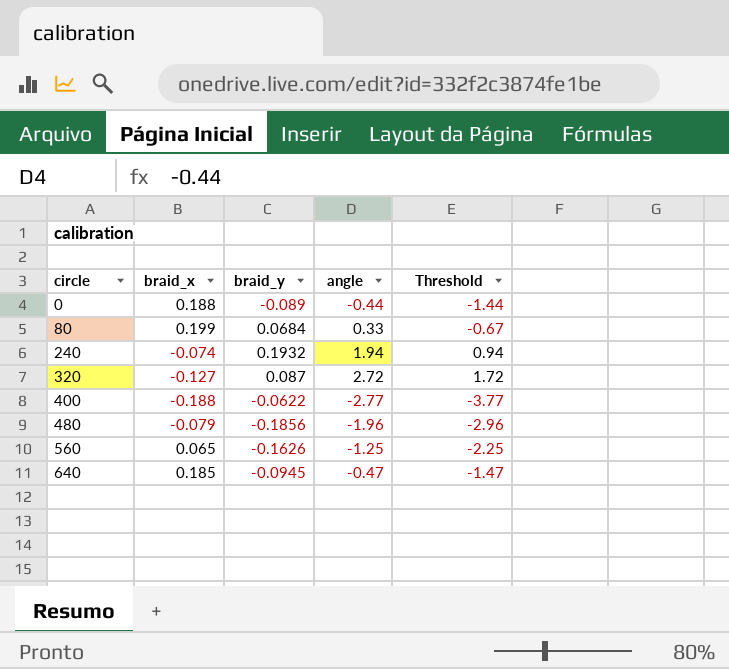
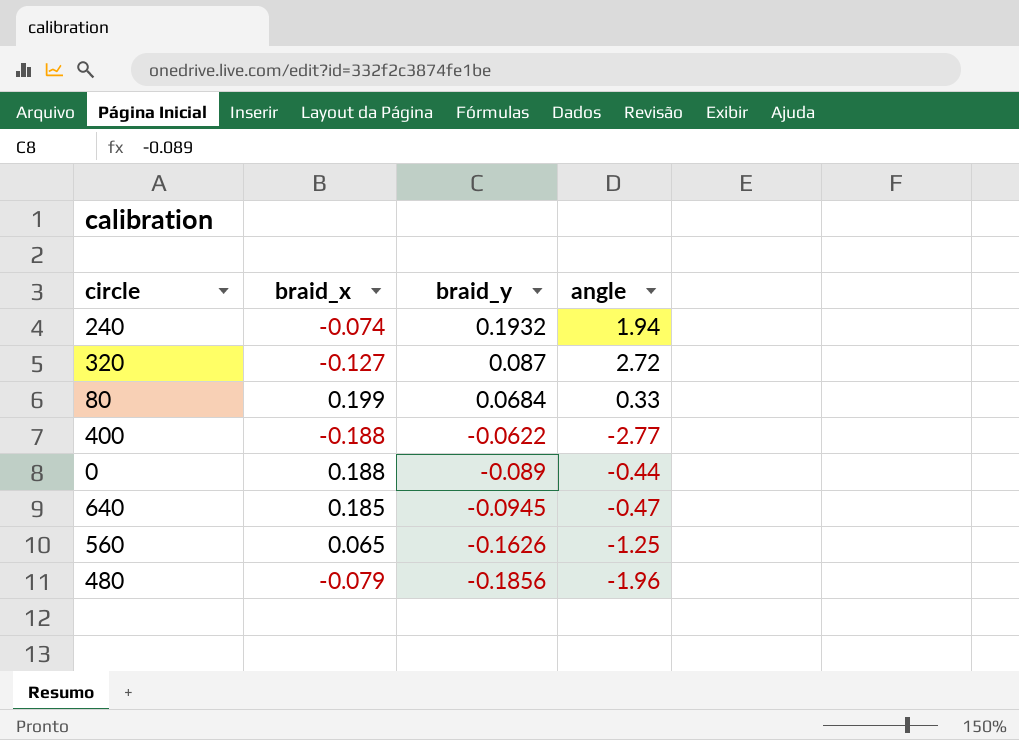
row order: circle ascending -> braid_y descending
column Threshold | formula: [angle] - 1 -> none

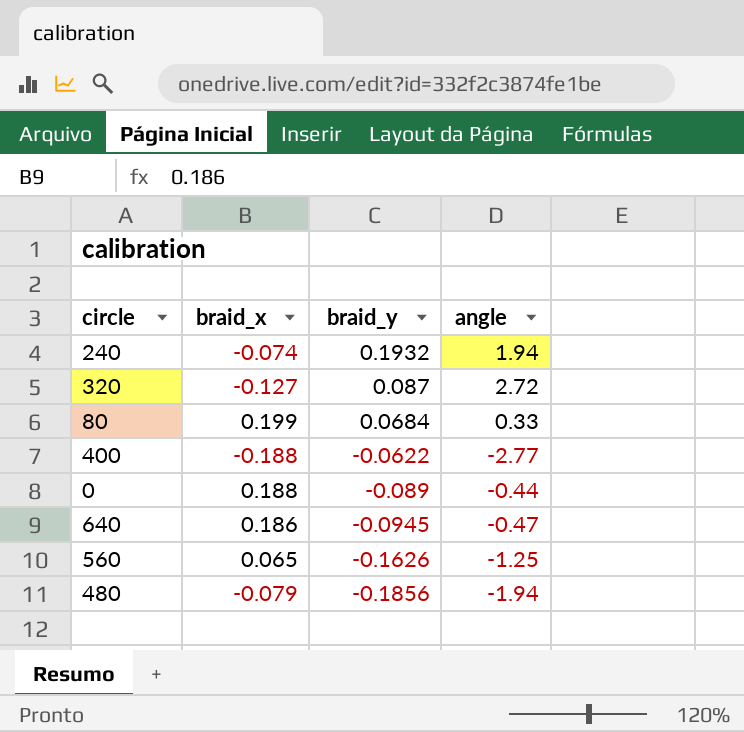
640 | braid_x: 0.185 -> 0.186
480 | angle: -1.96 -> -1.94

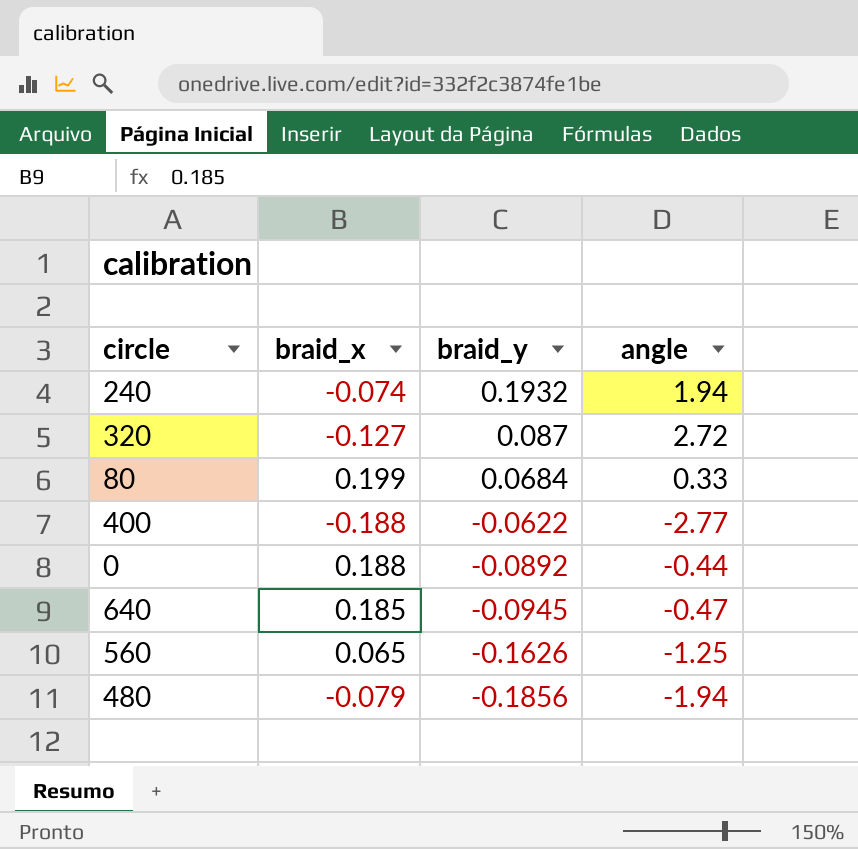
0 | braid_y: -0.089 -> -0.0892
640 | braid_x: 0.186 -> 0.185

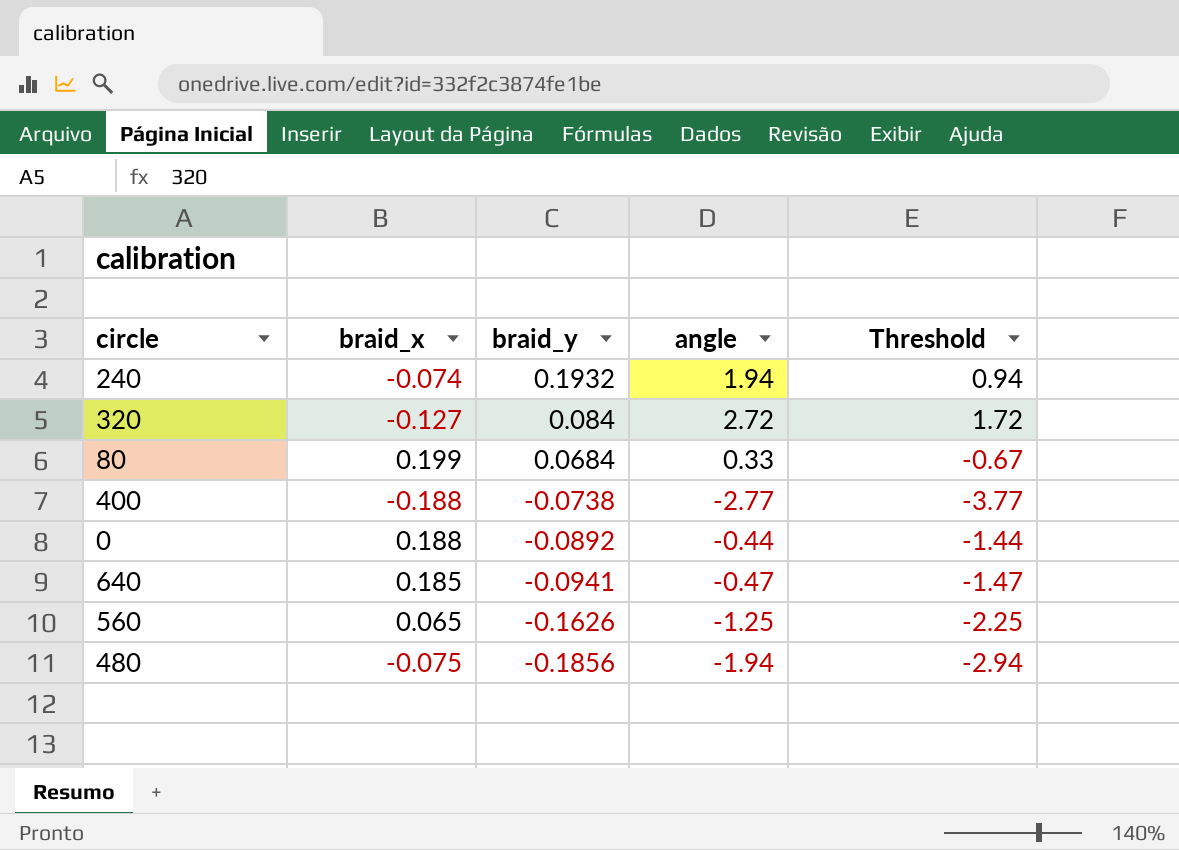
column Threshold | formula: none -> [angle] - 1
320 | braid_y: 0.087 -> 0.084
400 | braid_y: -0.0622 -> -0.0738
640 | braid_y: -0.0945 -> -0.0941
480 | braid_x: -0.079 -> -0.075

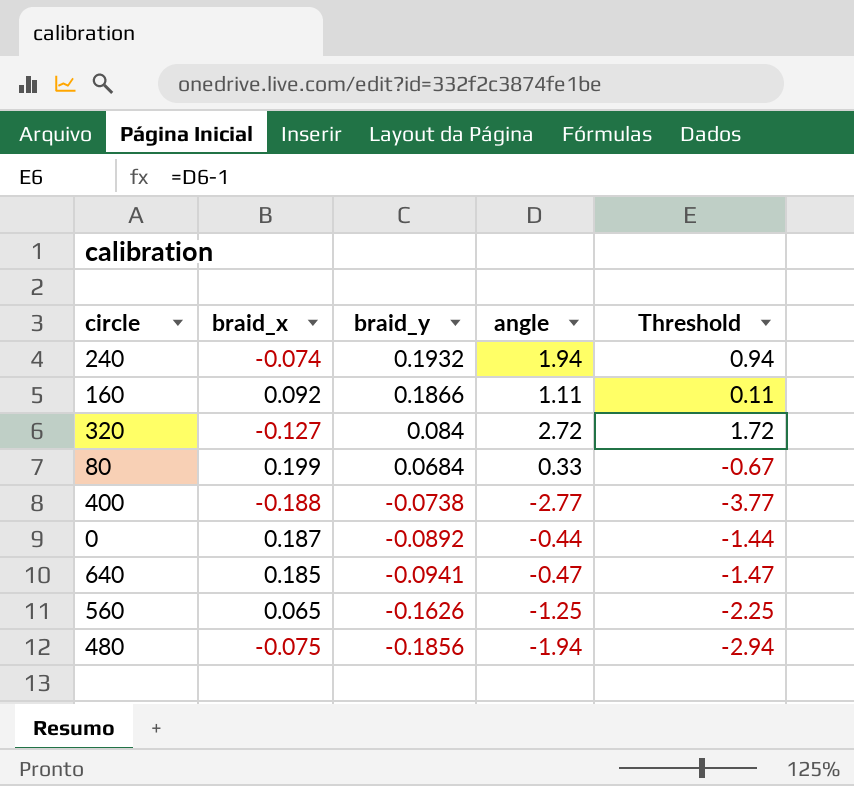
row 160: none -> 0.092 | 0.1866 | 1.11 | 0.11
0 | braid_x: 0.188 -> 0.187

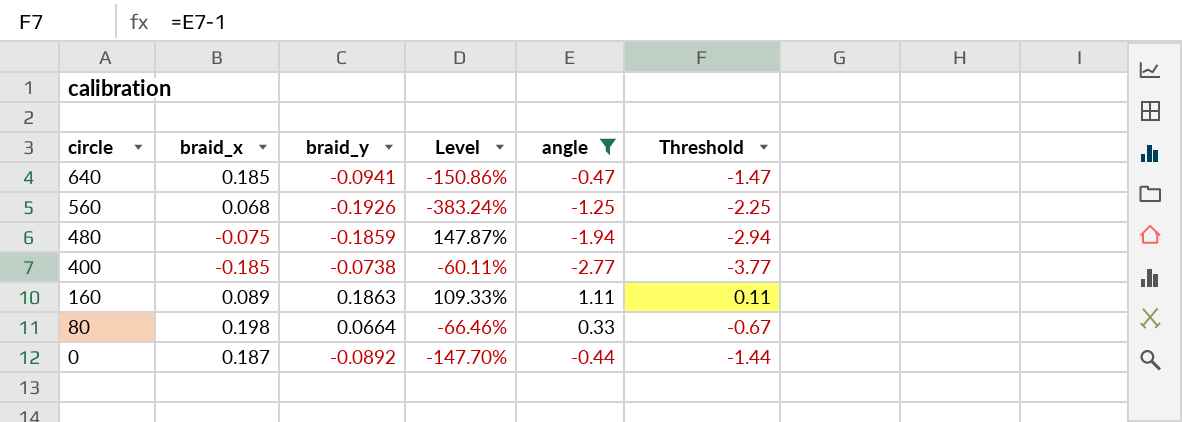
filter: none -> angle <= 1.11
row order: braid_y descending -> circle descending
column Level | formula: none -> ([braid_y] - [braid_x]) / [braid_x]
560 | braid_x: 0.065 -> 0.068
560 | braid_y: -0.1626 -> -0.1926
480 | braid_y: -0.1856 -> -0.1859
400 | braid_x: -0.188 -> -0.185
160 | braid_x: 0.092 -> 0.089
160 | braid_y: 0.1866 -> 0.1863
80 | braid_x: 0.199 -> 0.198
80 | braid_y: 0.0684 -> 0.0664

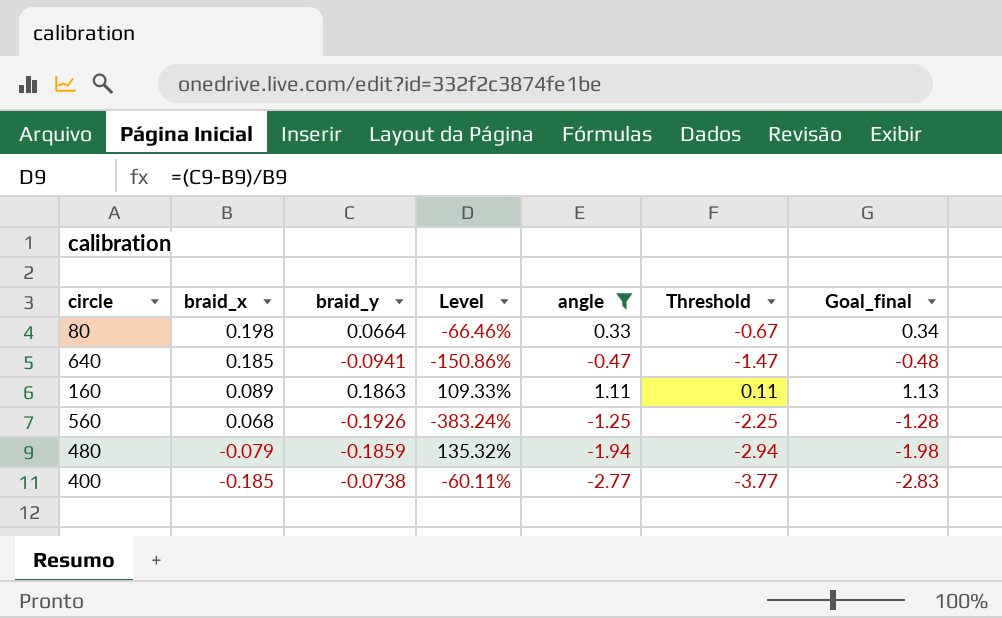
row order: circle descending -> braid_x descending
column Goal_final | formula: none -> [angle] * 1.02
row 0: 0.187 | -0.0892 | -147.70% | -0.44 | -1.44 -> none
480 | braid_x: -0.075 -> -0.079
480 | Level: 147.87% -> 135.32%

